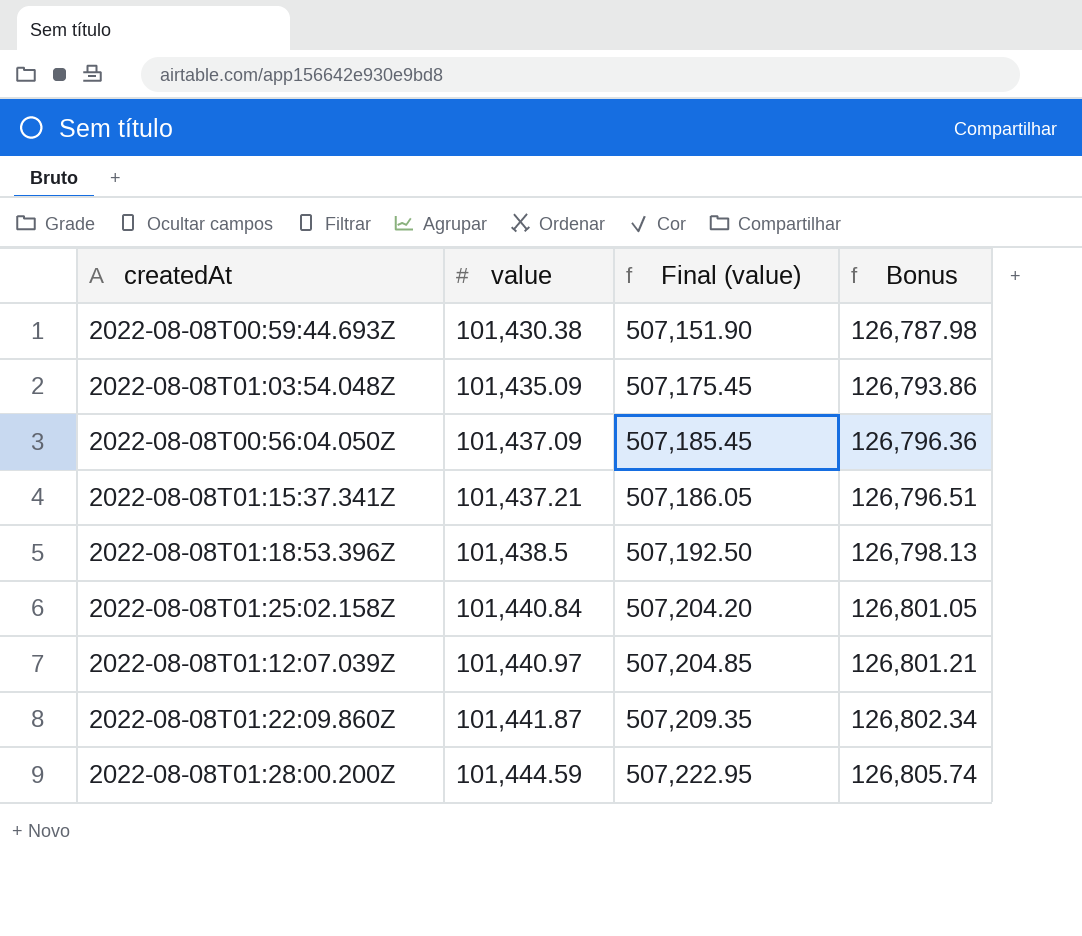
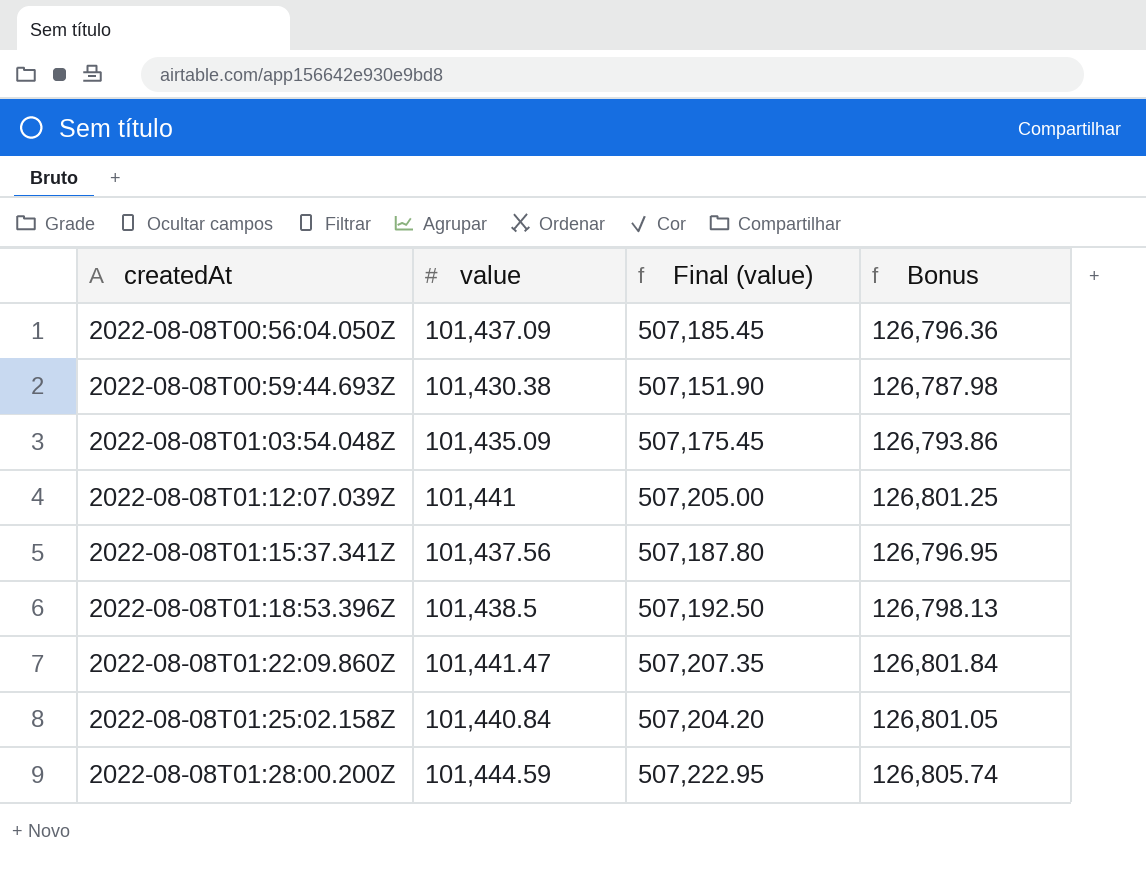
row order: value ascending -> createdAt ascending
2022-08-08T01:12:07.039Z | value: 101,440.97 -> 101,441
2022-08-08T01:12:07.039Z | Final (value): 507,204.85 -> 507,205.00
2022-08-08T01:12:07.039Z | Bonus: 126,801.21 -> 126,801.25
2022-08-08T01:15:37.341Z | value: 101,437.21 -> 101,437.56
2022-08-08T01:15:37.341Z | Final (value): 507,186.05 -> 507,187.80
2022-08-08T01:15:37.341Z | Bonus: 126,796.51 -> 126,796.95
2022-08-08T01:22:09.860Z | value: 101,441.87 -> 101,441.47
2022-08-08T01:22:09.860Z | Final (value): 507,209.35 -> 507,207.35
2022-08-08T01:22:09.860Z | Bonus: 126,802.34 -> 126,801.84

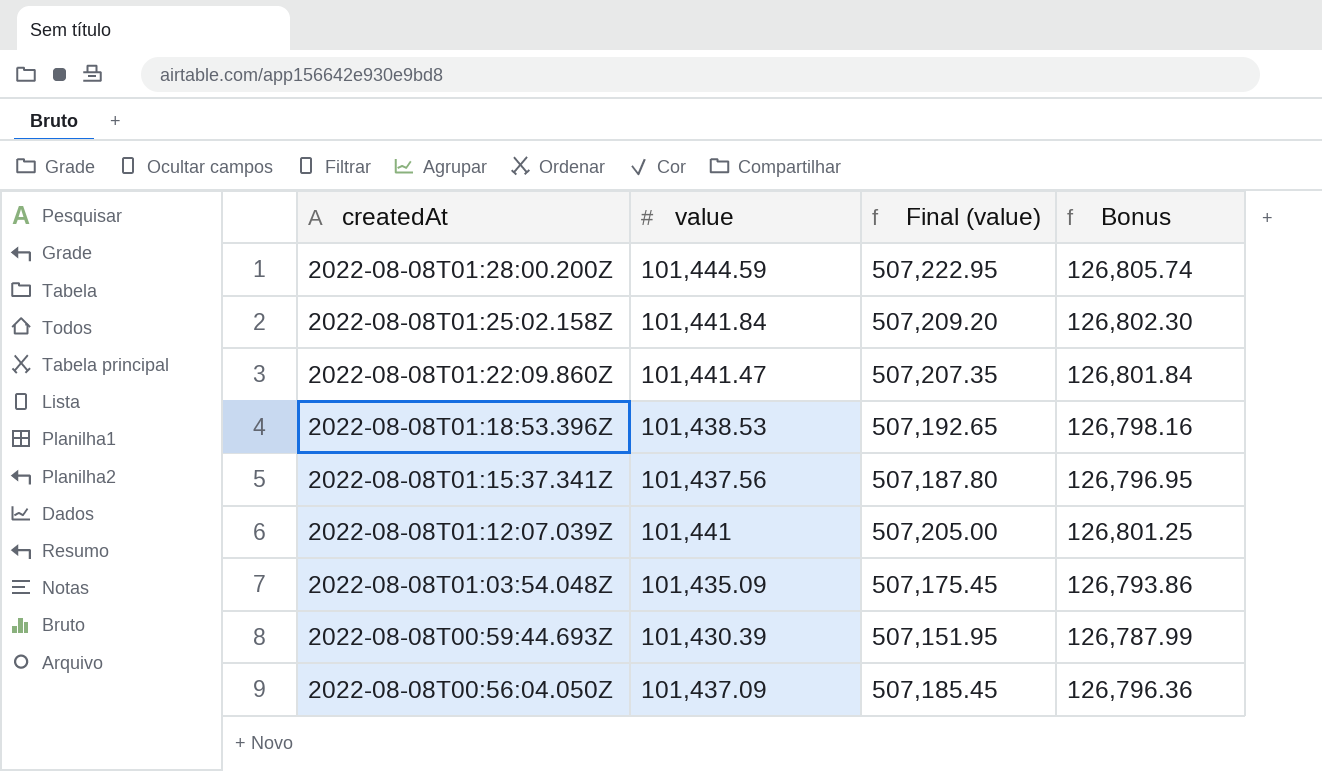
row order: createdAt ascending -> createdAt descending
2022-08-08T01:25:02.158Z | value: 101,440.84 -> 101,441.84
2022-08-08T01:25:02.158Z | Final (value): 507,204.20 -> 507,209.20
2022-08-08T01:25:02.158Z | Bonus: 126,801.05 -> 126,802.30
2022-08-08T01:18:53.396Z | value: 101,438.5 -> 101,438.53
2022-08-08T01:18:53.396Z | Final (value): 507,192.50 -> 507,192.65
2022-08-08T01:18:53.396Z | Bonus: 126,798.13 -> 126,798.16
2022-08-08T00:59:44.693Z | value: 101,430.38 -> 101,430.39
2022-08-08T00:59:44.693Z | Final (value): 507,151.90 -> 507,151.95
2022-08-08T00:59:44.693Z | Bonus: 126,787.98 -> 126,787.99

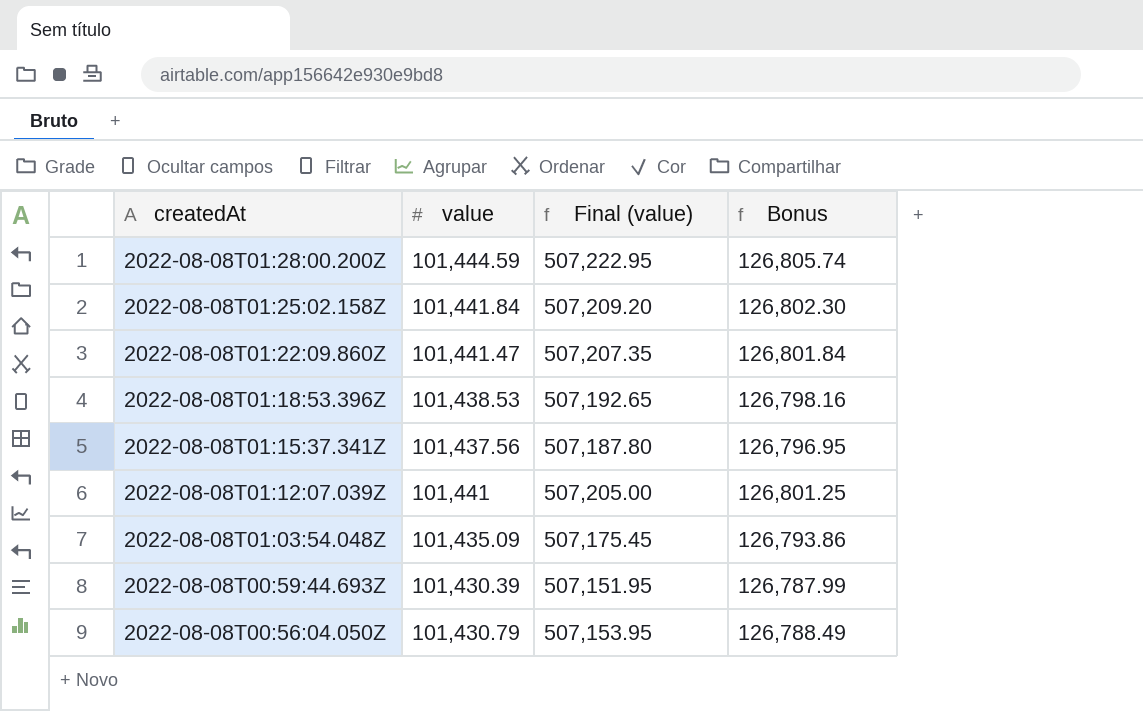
2022-08-08T00:56:04.050Z | value: 101,437.09 -> 101,430.79
2022-08-08T00:56:04.050Z | Final (value): 507,185.45 -> 507,153.95
2022-08-08T00:56:04.050Z | Bonus: 126,796.36 -> 126,788.49

